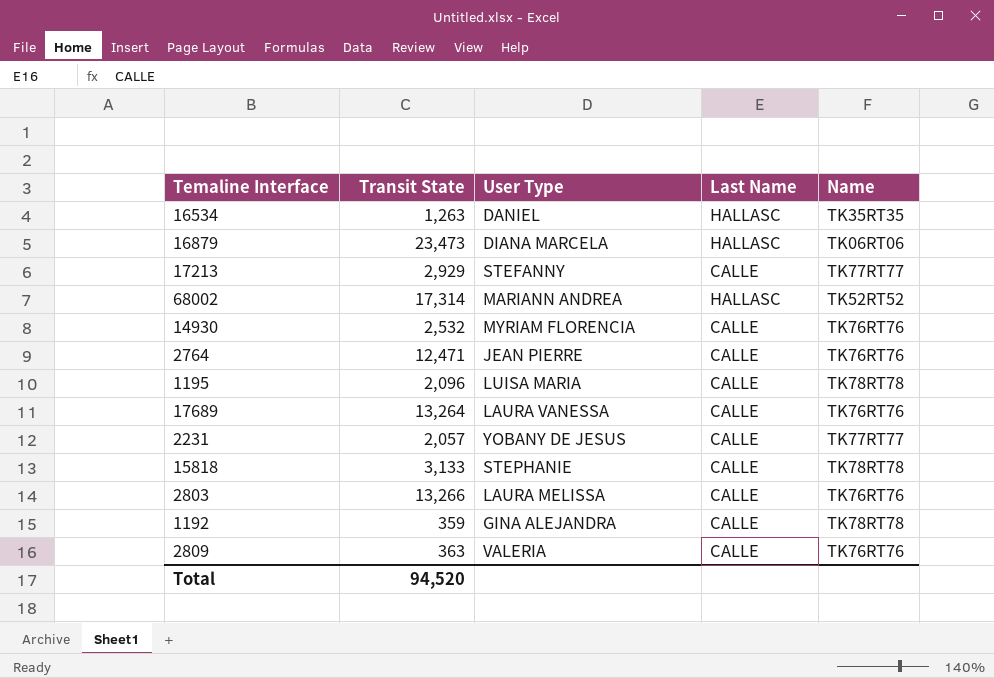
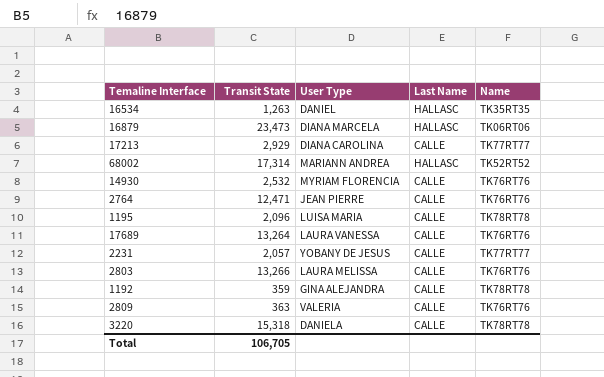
row 15818: 3,133 | STEPHANIE | CALLE | TK78RT78 -> none
17213 | User Type: STEFANNY -> DIANA CAROLINA
row 3220: none -> 15,318 | DANIELA | CALLE | TK78RT78
Total | Transit State: 94,520 -> 106,705

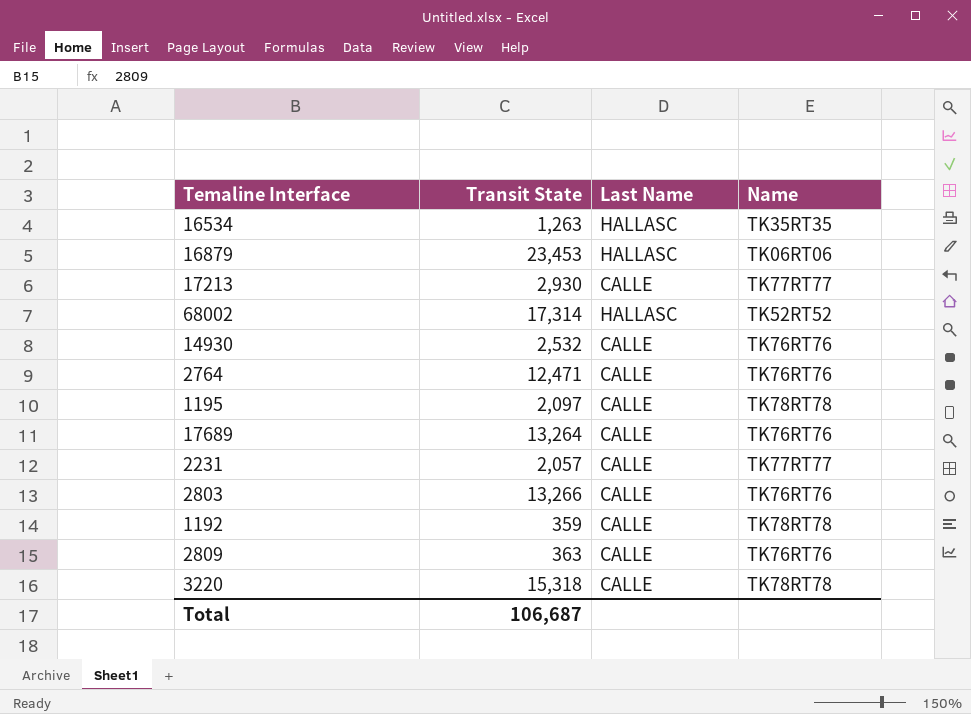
column User Type | position: 3 -> none
16879 | Transit State: 23,473 -> 23,453
17213 | Transit State: 2,929 -> 2,930
1195 | Transit State: 2,096 -> 2,097
Total | Transit State: 106,705 -> 106,687

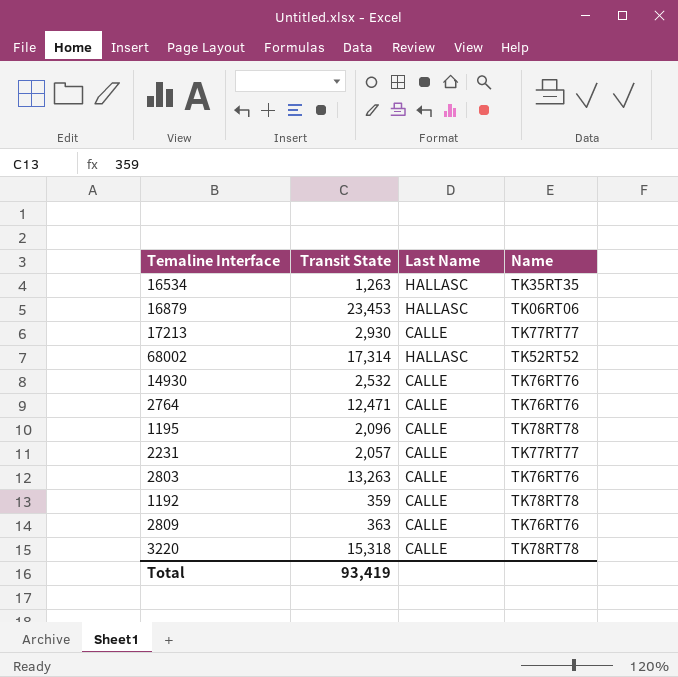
row 17689: 13,264 | CALLE | TK76RT76 -> none
1195 | Transit State: 2,097 -> 2,096
2803 | Transit State: 13,266 -> 13,263
Total | Transit State: 106,687 -> 93,419

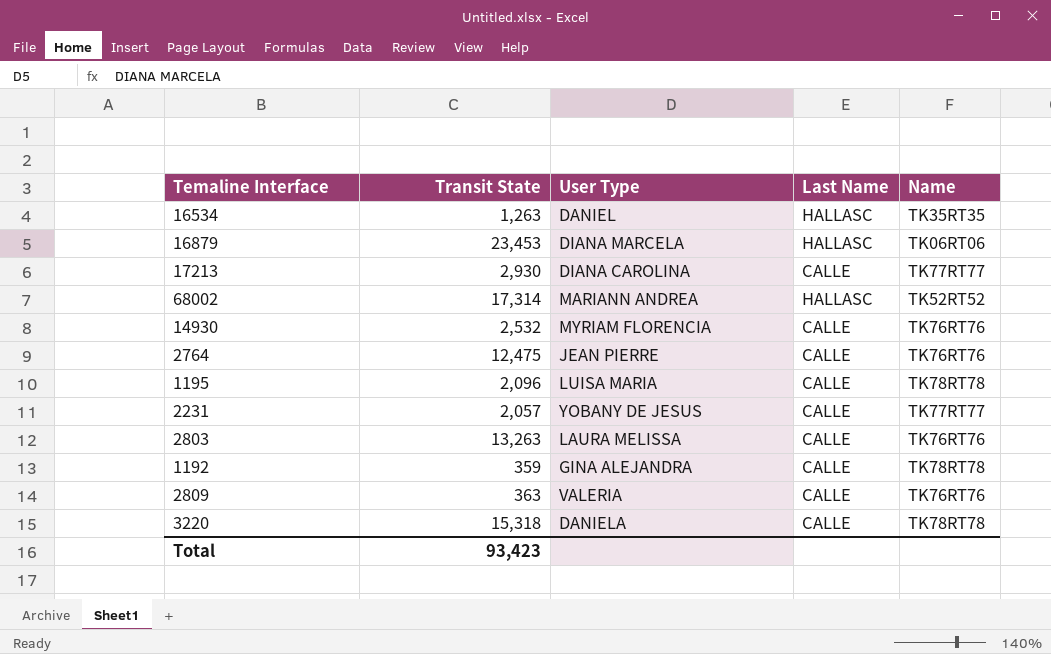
column User Type | position: none -> 3
2764 | Transit State: 12,471 -> 12,475
Total | Transit State: 93,419 -> 93,423

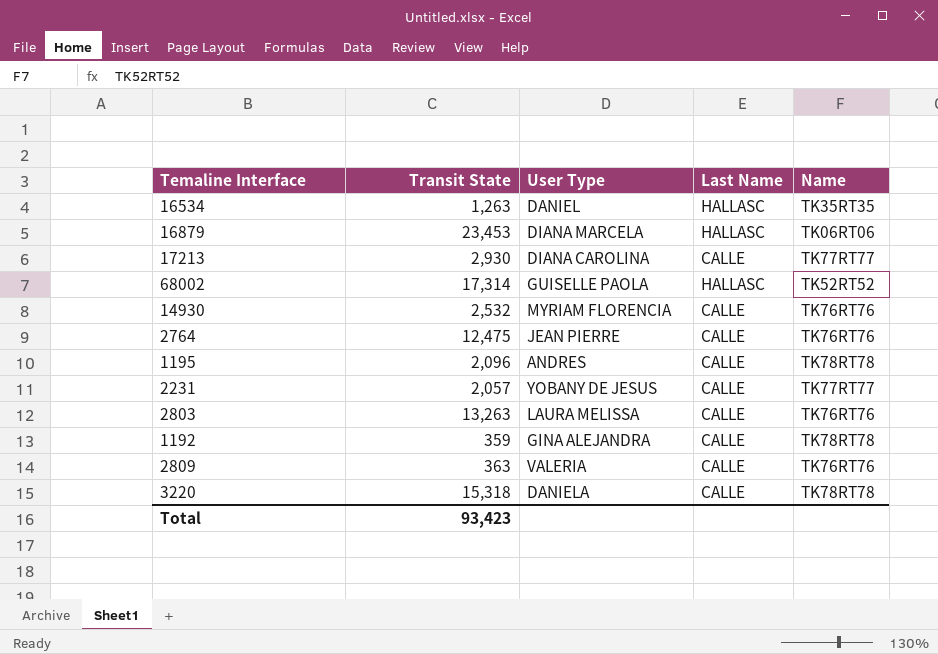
68002 | User Type: MARIANN ANDREA -> GUISELLE PAOLA
1195 | User Type: LUISA MARIA -> ANDRES

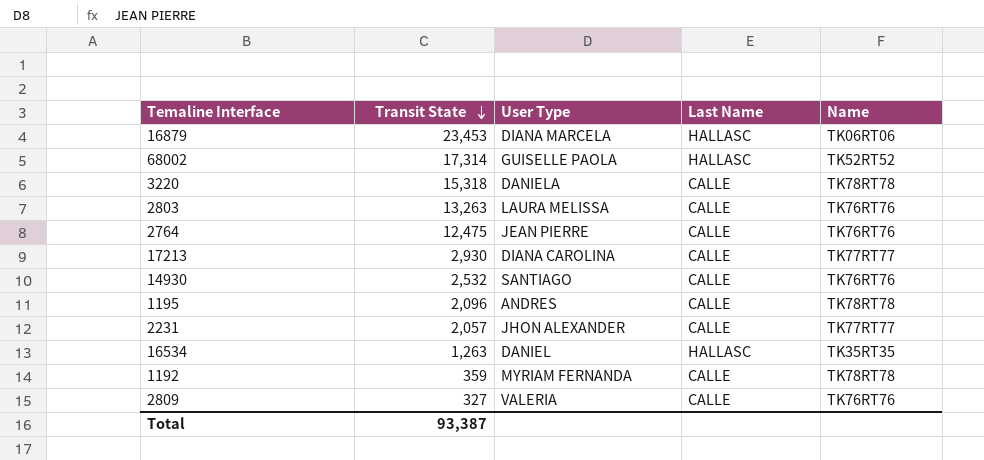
row order: none -> Transit State descending
14930 | User Type: MYRIAM FLORENCIA -> SANTIAGO
2231 | User Type: YOBANY DE JESUS -> JHON ALEXANDER
1192 | User Type: GINA ALEJANDRA -> MYRIAM FERNANDA
2809 | Transit State: 363 -> 327
Total | Transit State: 93,423 -> 93,387

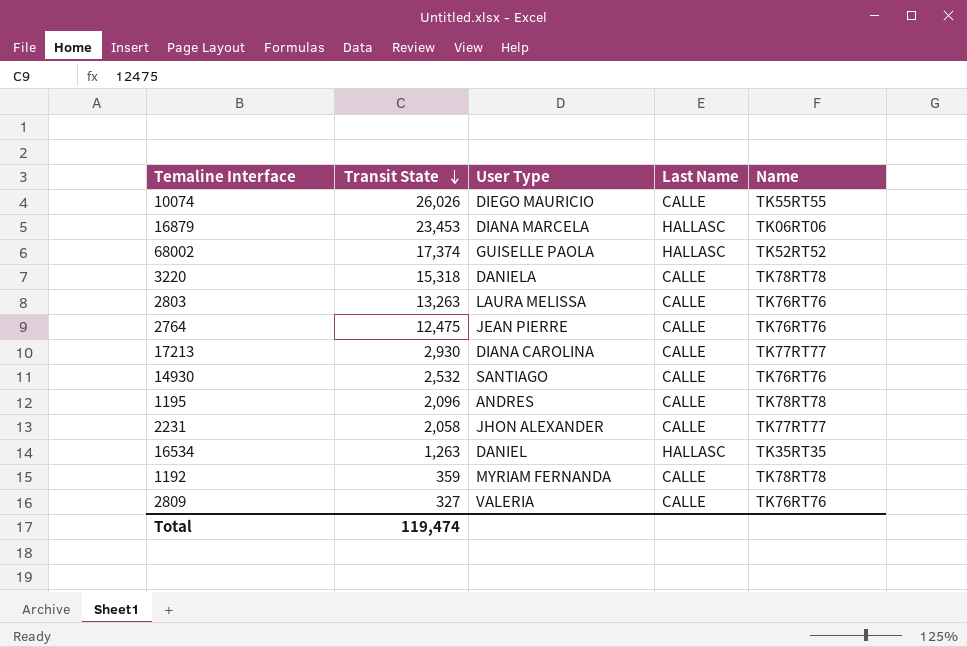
row 10074: none -> 26,026 | DIEGO MAURICIO | CALLE | TK55RT55
68002 | Transit State: 17,314 -> 17,374
2231 | Transit State: 2,057 -> 2,058
Total | Transit State: 93,387 -> 119,474

